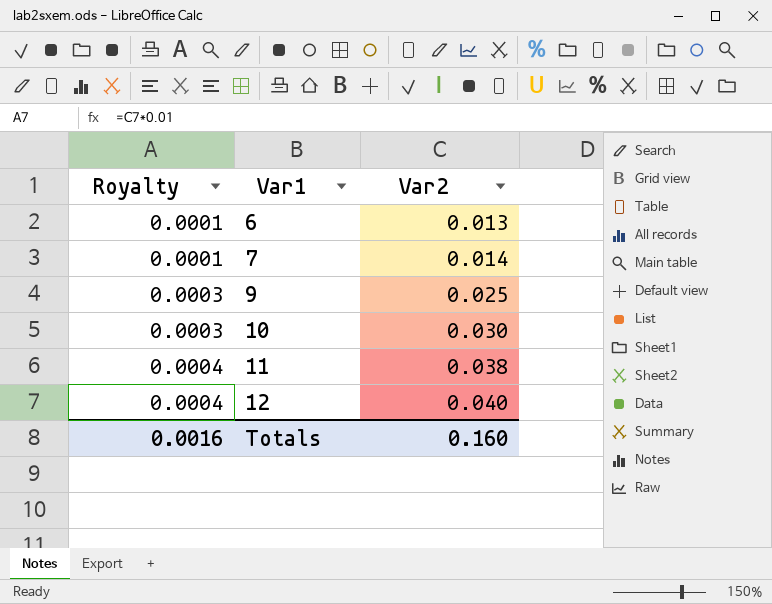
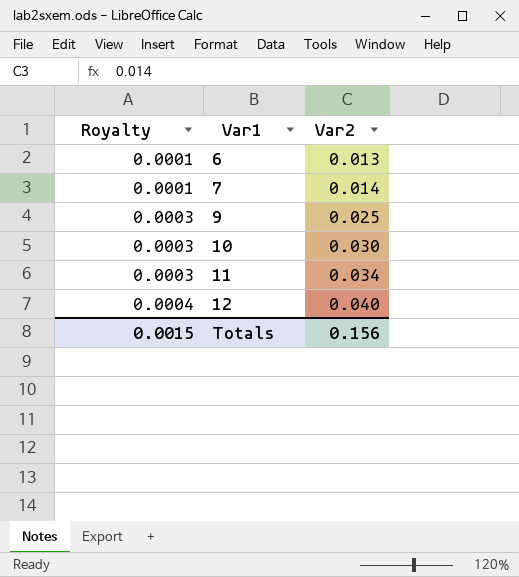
11 | Royalty: 0.0004 -> 0.0003
11 | Var2: 0.038 -> 0.034
Totals | Royalty: 0.0016 -> 0.0015
Totals | Var2: 0.160 -> 0.156

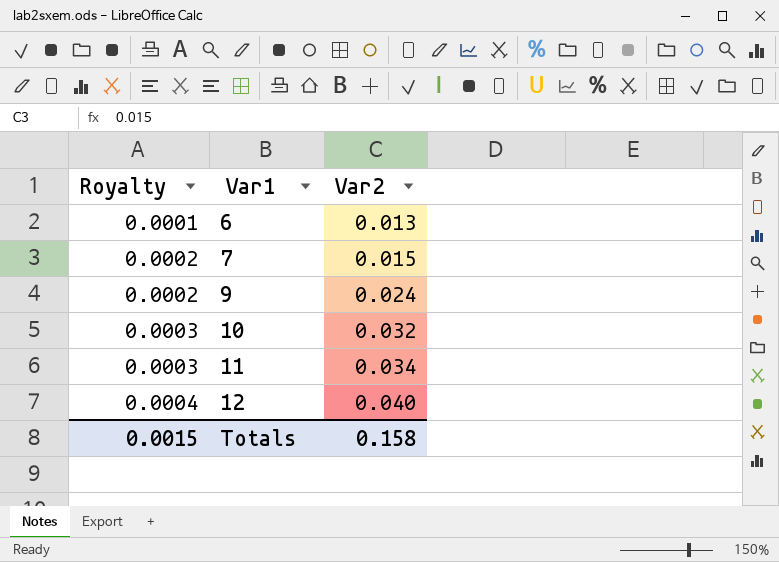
7 | Royalty: 0.0001 -> 0.0002
7 | Var2: 0.014 -> 0.015
9 | Royalty: 0.0003 -> 0.0002
9 | Var2: 0.025 -> 0.024
10 | Var2: 0.030 -> 0.032
Totals | Var2: 0.156 -> 0.158

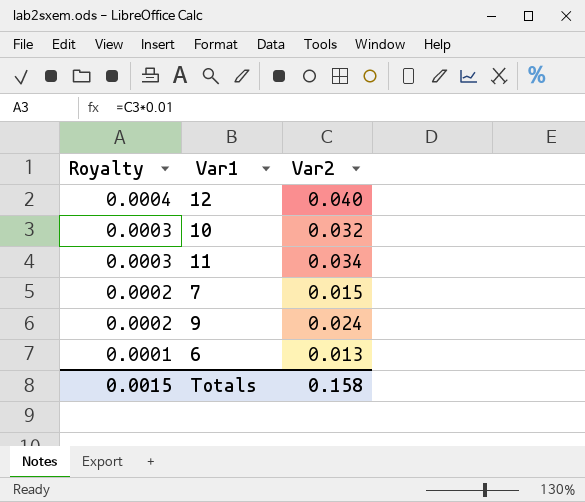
row order: Royalty ascending -> Royalty descending

